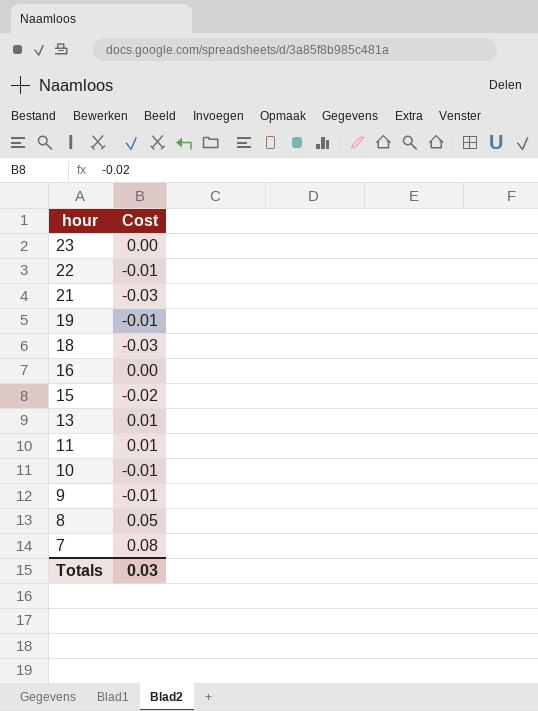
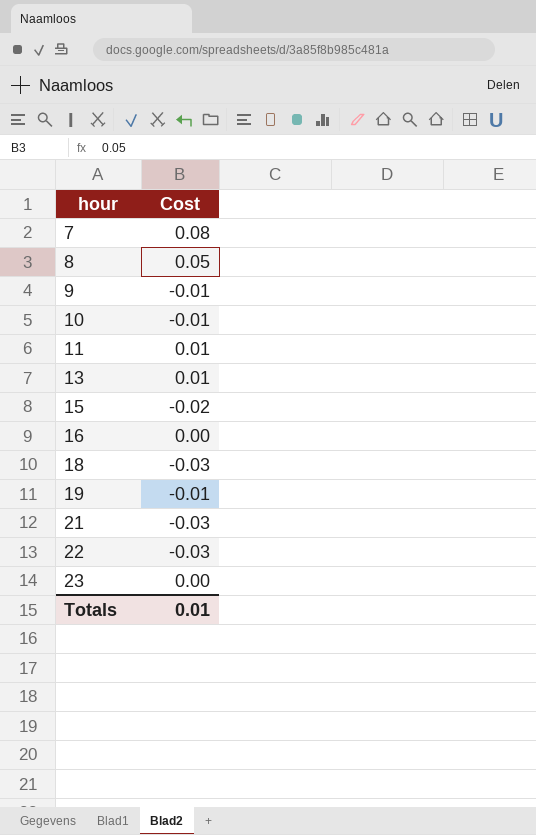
row order: hour descending -> hour ascending
22 | Cost: -0.01 -> -0.03
Totals | Cost: 0.03 -> 0.01

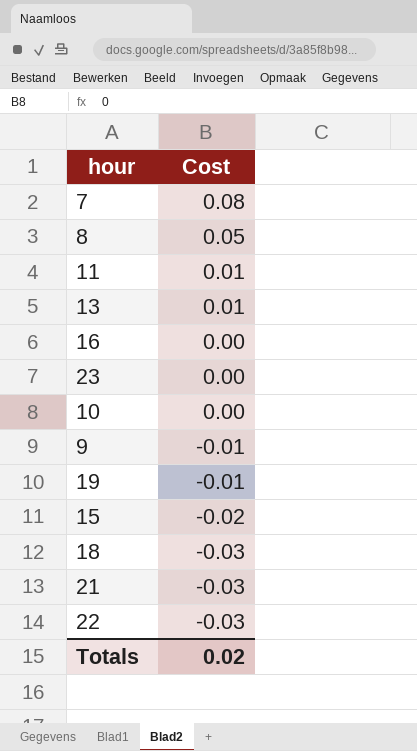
row order: hour ascending -> Cost descending
10 | Cost: -0.01 -> 0.00
Totals | Cost: 0.01 -> 0.02

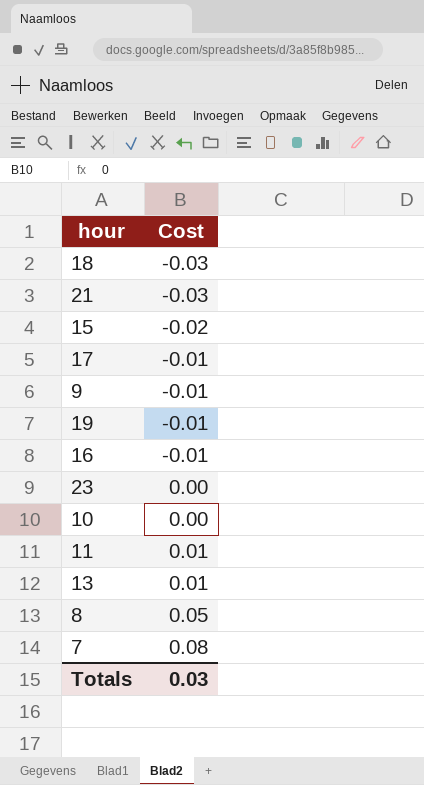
row order: Cost descending -> Cost ascending
row 22: -0.03 -> none
row 17: none -> -0.01
16 | Cost: 0.00 -> -0.01
Totals | Cost: 0.02 -> 0.03

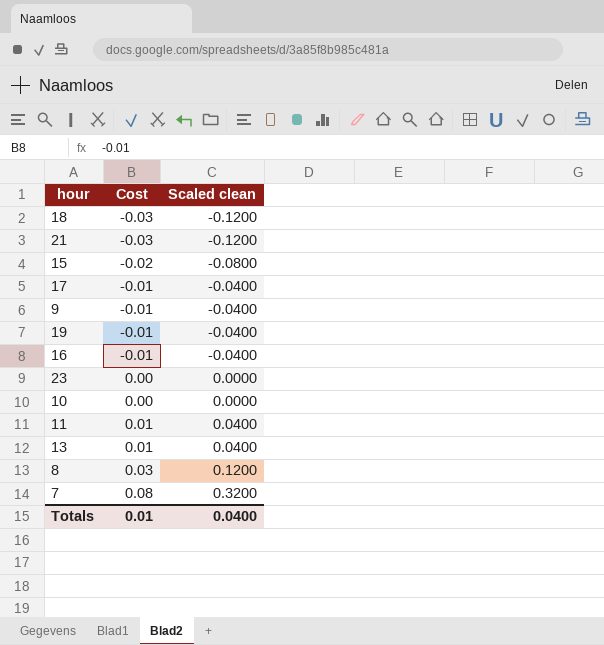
column Scaled clean | formula: none -> [Cost] * 4
8 | Cost: 0.05 -> 0.03
Totals | Cost: 0.03 -> 0.01

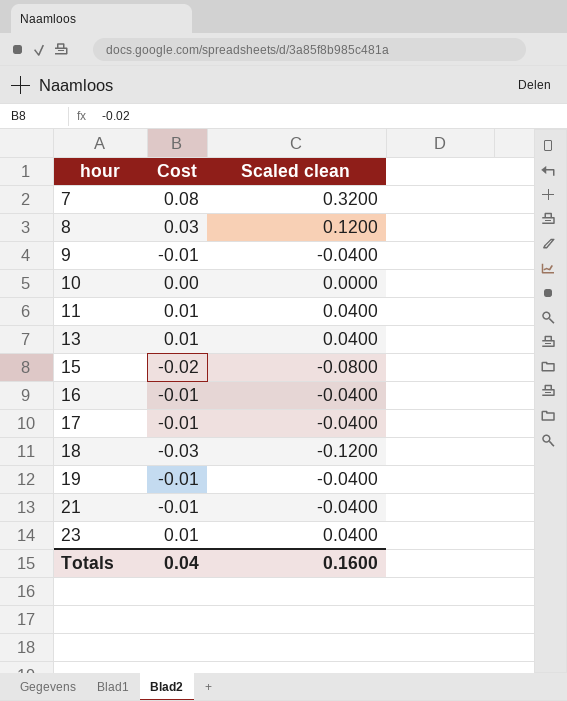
row order: Cost ascending -> hour ascending
21 | Cost: -0.03 -> -0.01
21 | Scaled clean: -0.1200 -> -0.0400
23 | Cost: 0.00 -> 0.01
23 | Scaled clean: 0.0000 -> 0.0400
Totals | Cost: 0.01 -> 0.04
Totals | Scaled clean: 0.0400 -> 0.1600

